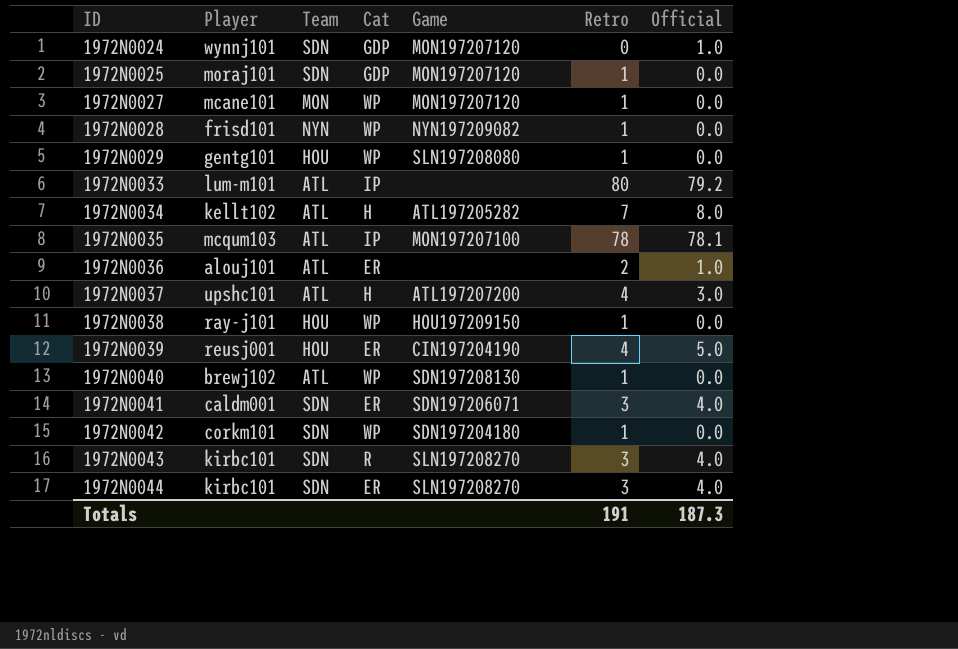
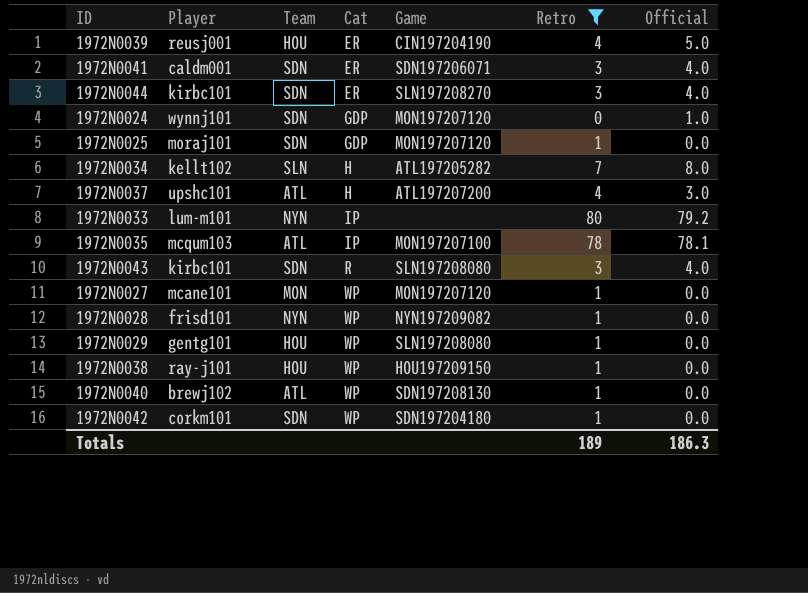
filter: none -> Retro != 2
row order: ID ascending -> Cat ascending
1972N0034 | Team: ATL -> SLN
1972N0033 | Team: ATL -> NYN
1972N0043 | Game: SLN197208270 -> SLN197208080
Totals | Retro: 191 -> 189
Totals | Official: 187.3 -> 186.3

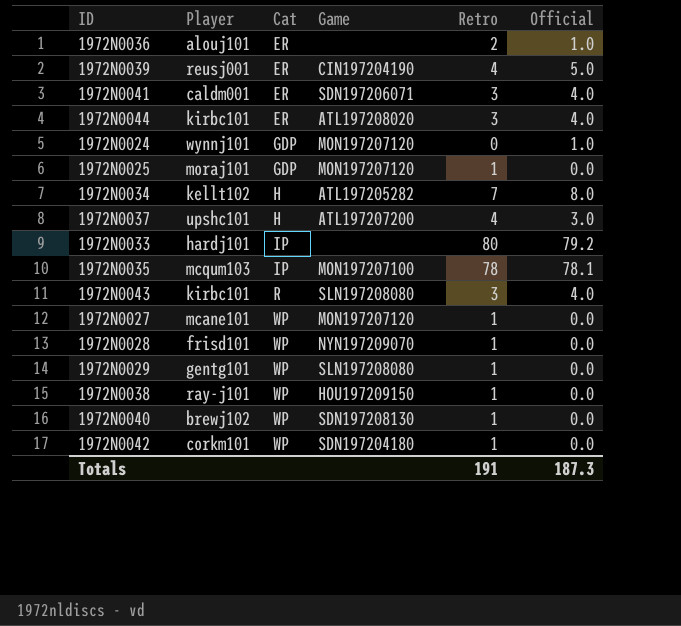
filter: Retro != 2 -> none
column Team | position: 3 -> none
1972N0044 | Game: SLN197208270 -> ATL197208020
1972N0033 | Player: lum-m101 -> hardj101
1972N0028 | Game: NYN197209082 -> NYN197209070
Totals | Retro: 189 -> 191
Totals | Official: 186.3 -> 187.3

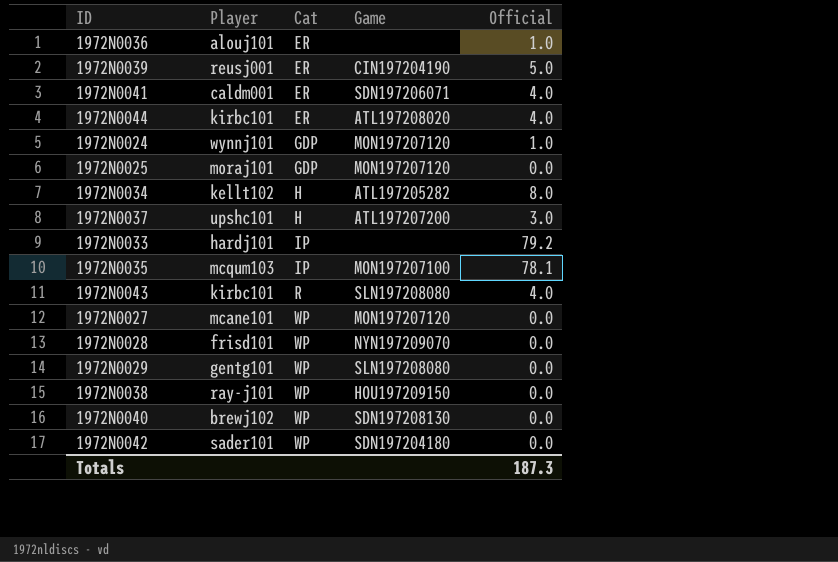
column Retro | position: 5 -> none
1972N0042 | Player: corkm101 -> sader101

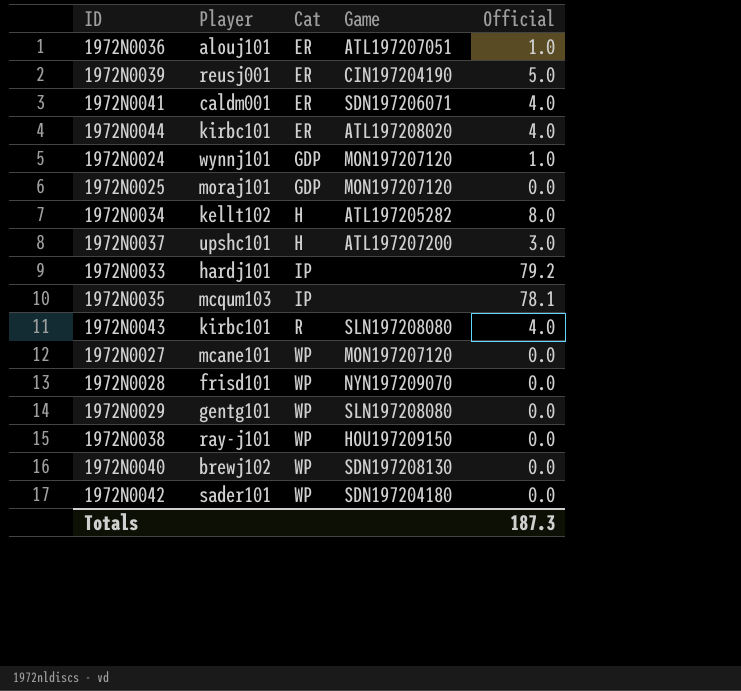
1972N0036 | Game: none -> ATL197207051
1972N0035 | Game: MON197207100 -> none

